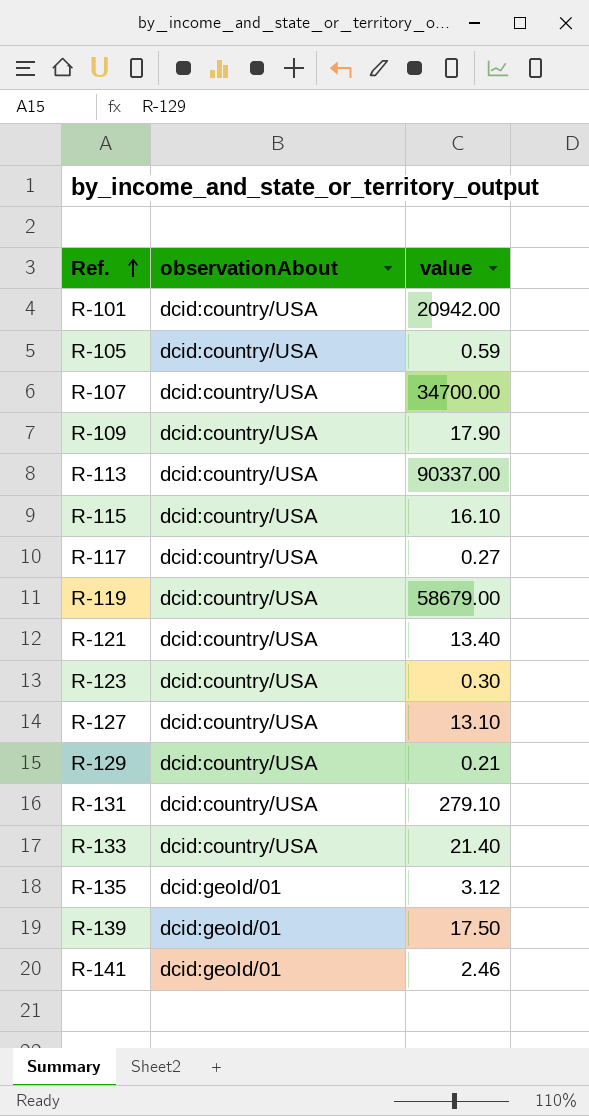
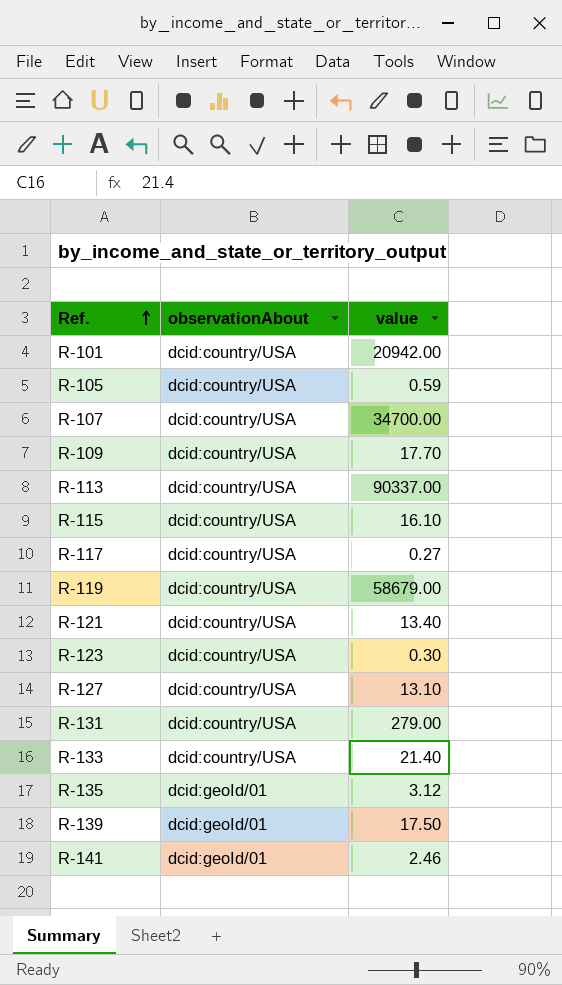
row R-129: dcid:country/USA | 0.21 -> none
R-109 | value: 17.90 -> 17.70
R-131 | value: 279.10 -> 279.00

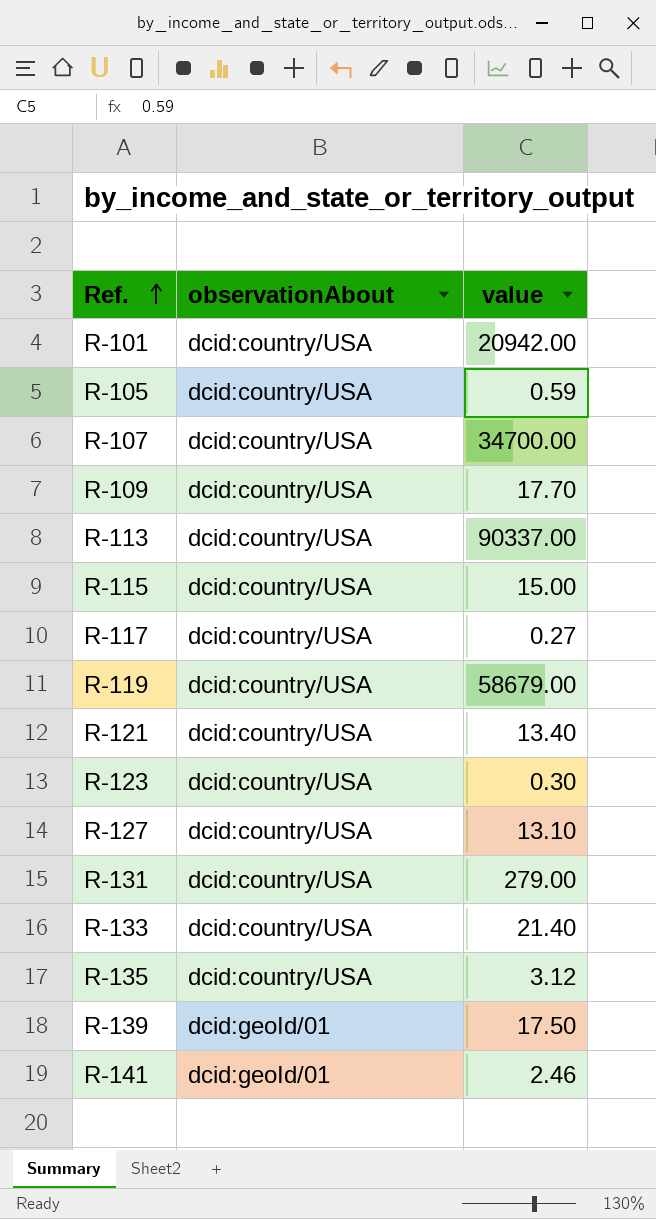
R-115 | value: 16.10 -> 15.00
R-135 | observationAbout: dcid:geoId/01 -> dcid:country/USA

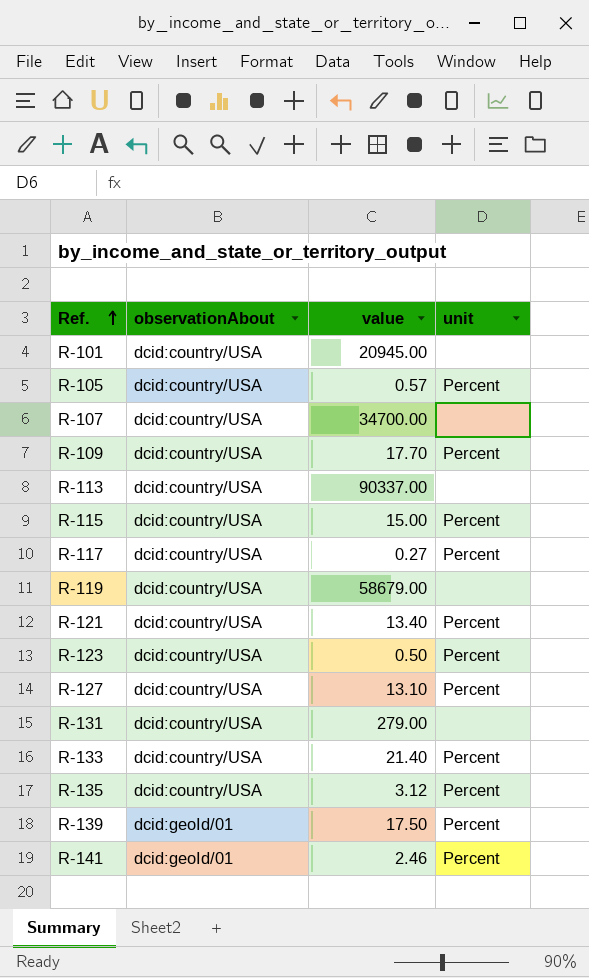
column unit | position: none -> 4
R-101 | value: 20942.00 -> 20945.00
R-105 | value: 0.59 -> 0.57
R-123 | value: 0.30 -> 0.50

